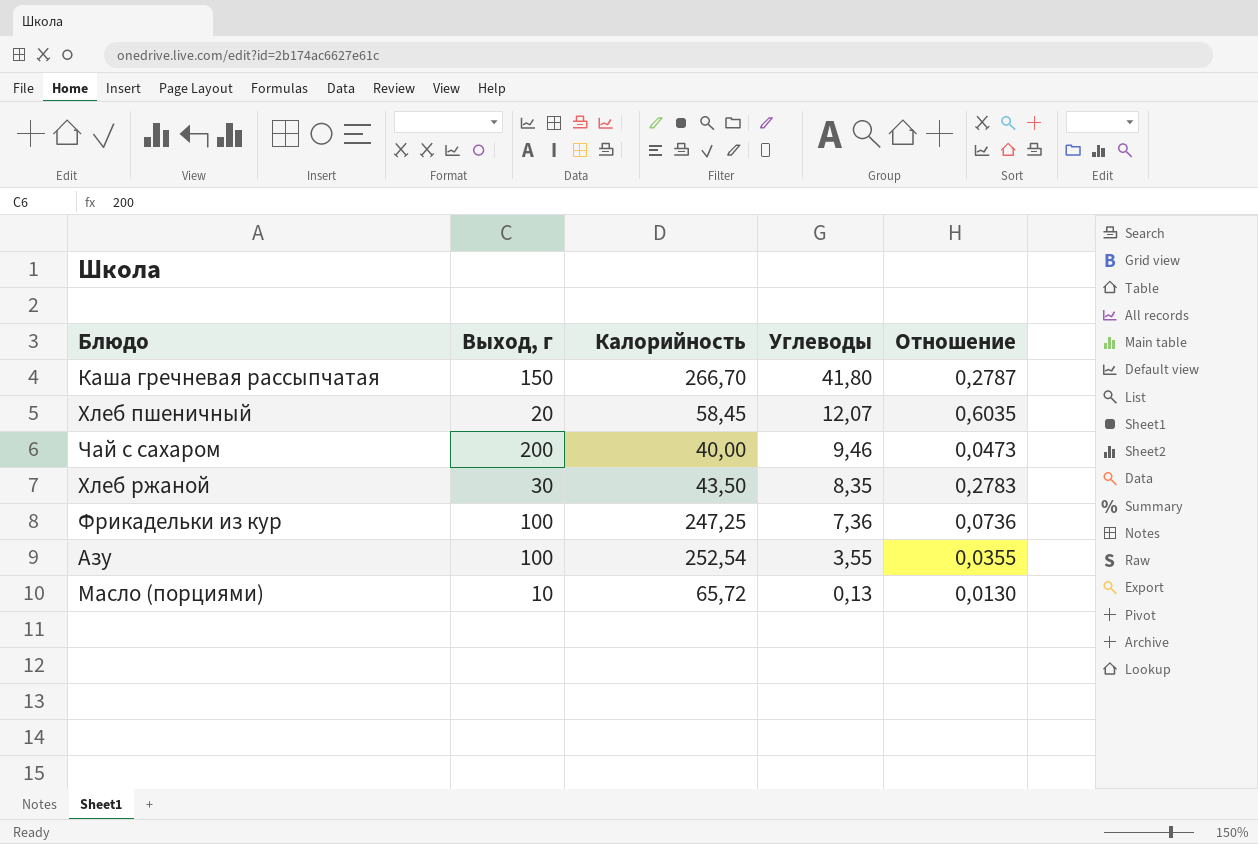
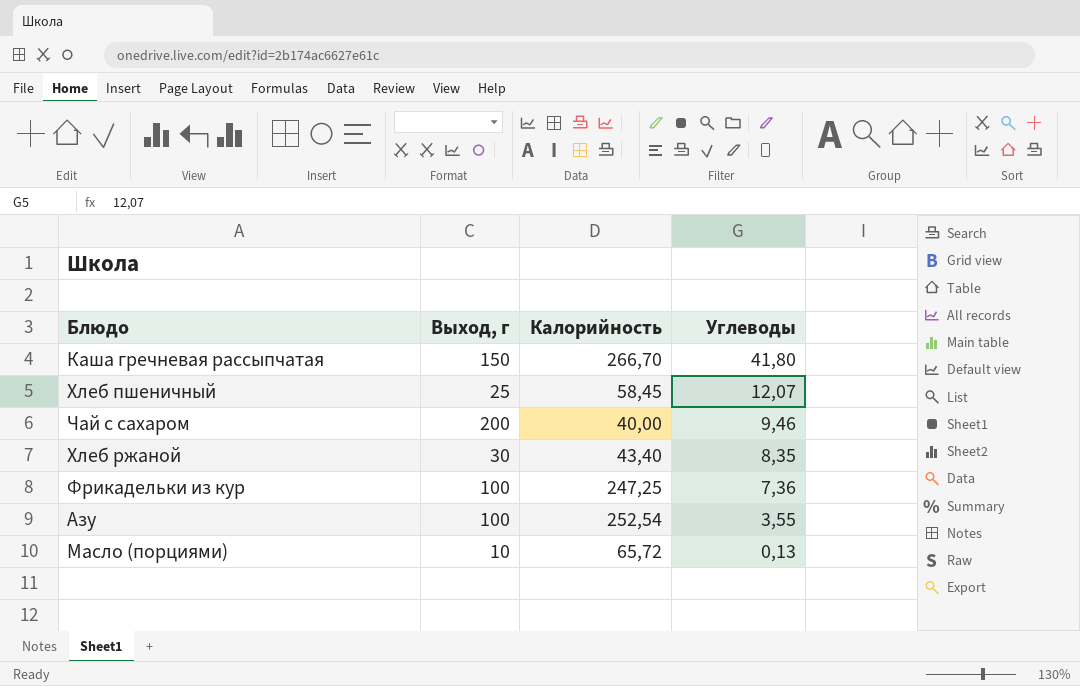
column Отношение | formula: [Углеводы] / [Выход, г] -> none
Хлеб пшеничный | Выход, г: 20 -> 25
Хлеб ржаной | Калорийность: 43,50 -> 43,40

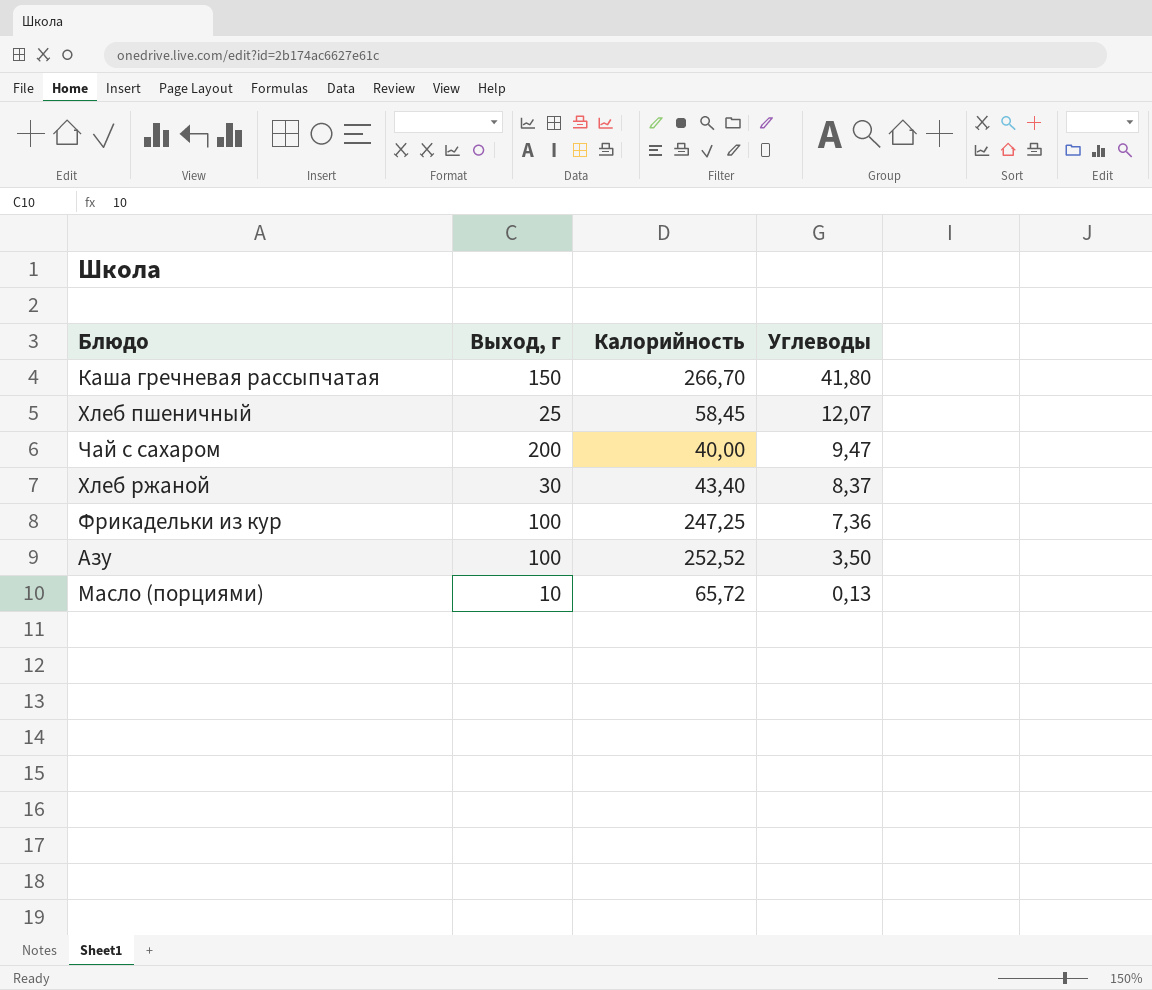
Чай с сахаром | Углеводы: 9,46 -> 9,47
Хлеб ржаной | Углеводы: 8,35 -> 8,37
Азу | Калорийность: 252,54 -> 252,52
Азу | Углеводы: 3,55 -> 3,50

